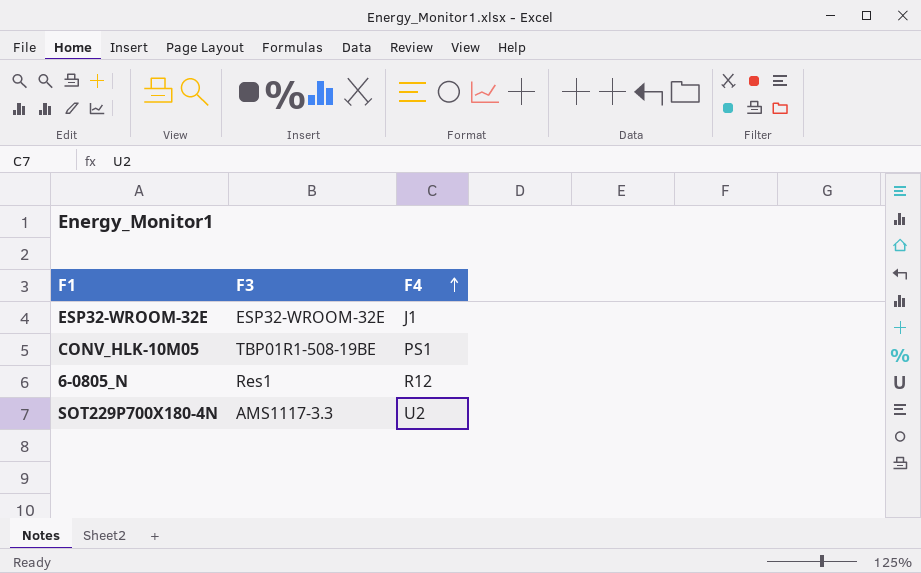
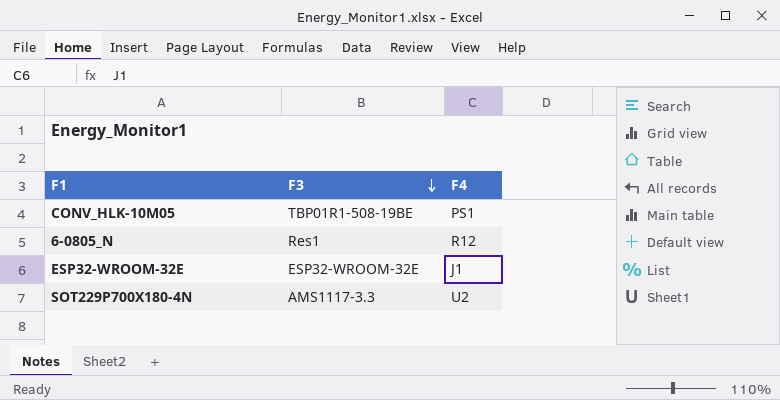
row order: F4 ascending -> F3 descending

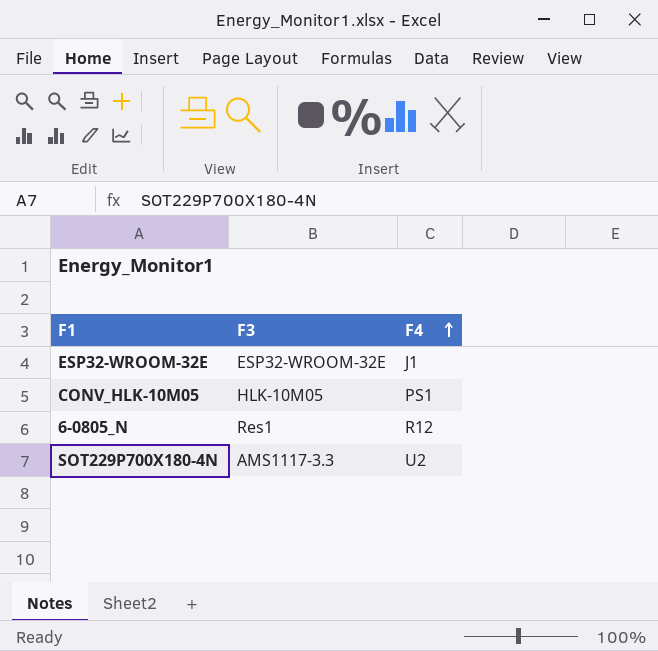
row order: F3 descending -> F4 ascending
CONV_HLK-10M05 | F3: TBP01R1-508-19BE -> HLK-10M05

